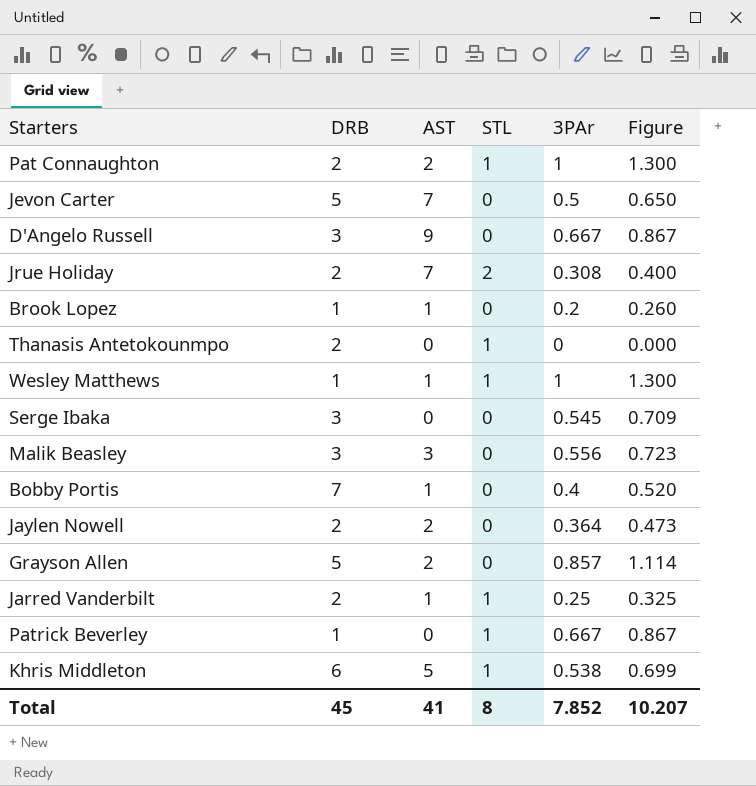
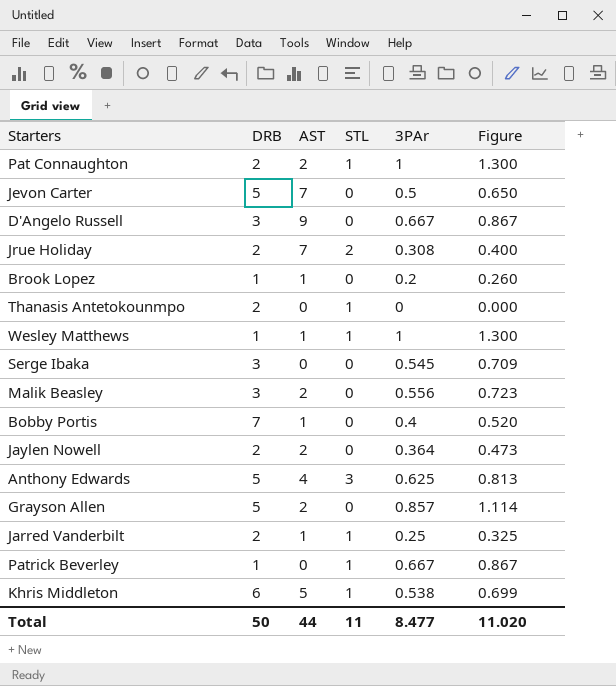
Malik Beasley | AST: 3 -> 2
row Anthony Edwards: none -> 5 | 4 | 3 | 0.625 | 0.813
Total | DRB: 45 -> 50
Total | AST: 41 -> 44
Total | STL: 8 -> 11
Total | 3PAr: 7.852 -> 8.477
Total | Figure: 10.207 -> 11.020

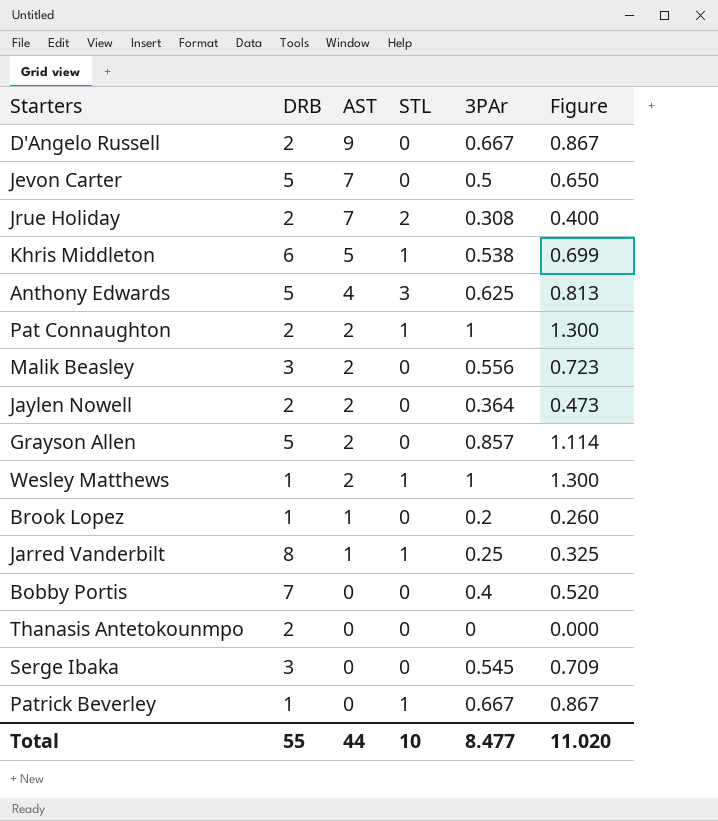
row order: none -> AST descending
D'Angelo Russell | DRB: 3 -> 2
Wesley Matthews | AST: 1 -> 2
Jarred Vanderbilt | DRB: 2 -> 8
Bobby Portis | AST: 1 -> 0
Thanasis Antetokounmpo | STL: 1 -> 0
Total | DRB: 50 -> 55
Total | STL: 11 -> 10

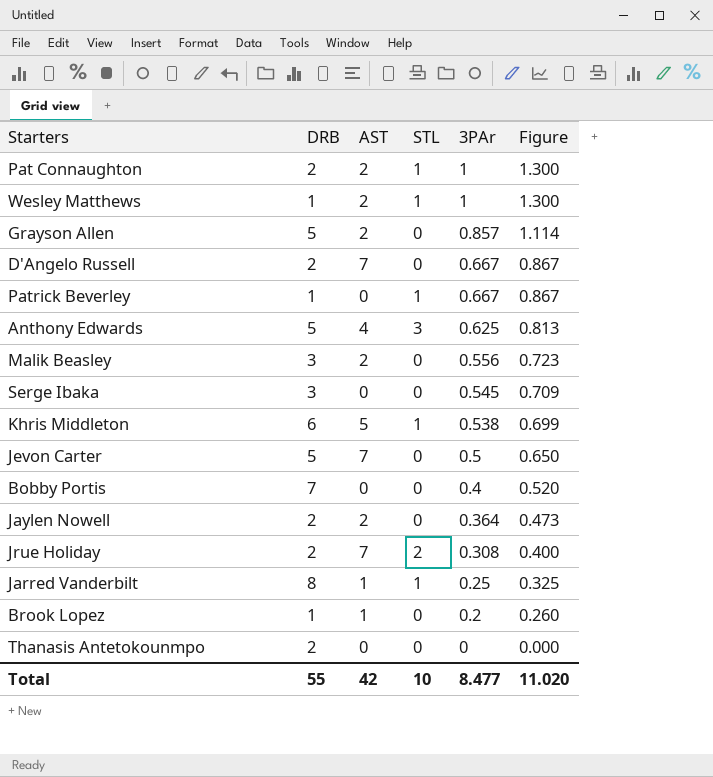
row order: AST descending -> 3PAr descending
D'Angelo Russell | AST: 9 -> 7
Total | AST: 44 -> 42

